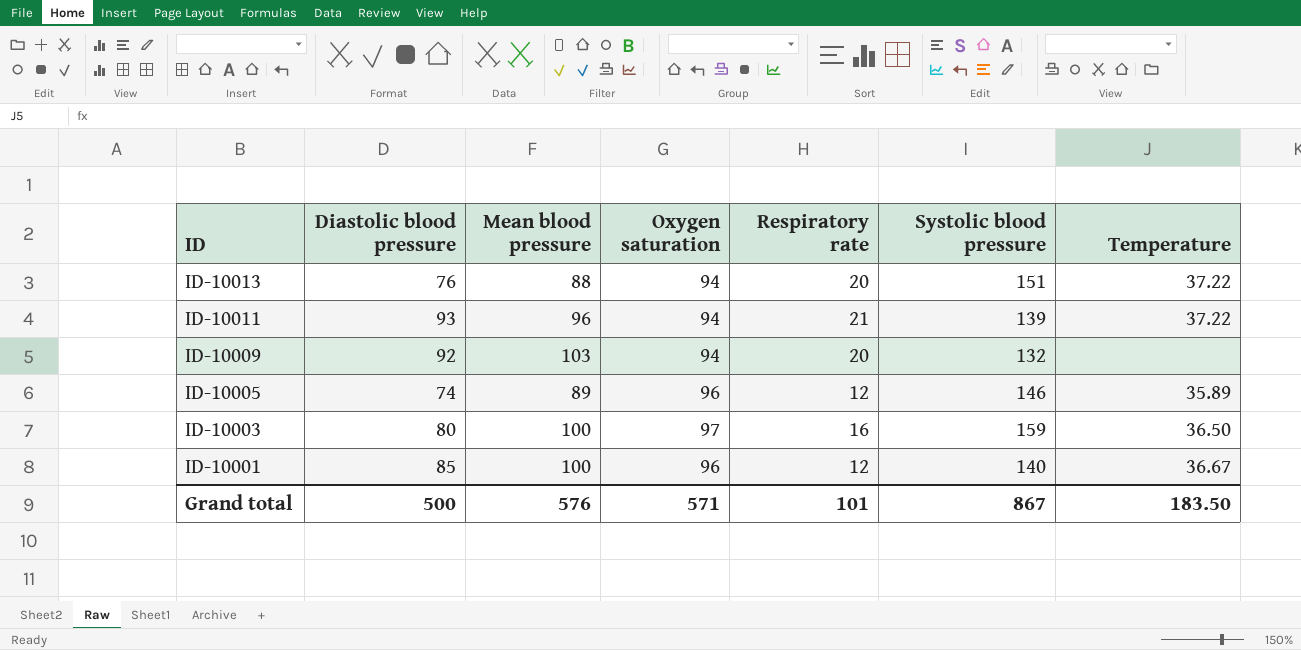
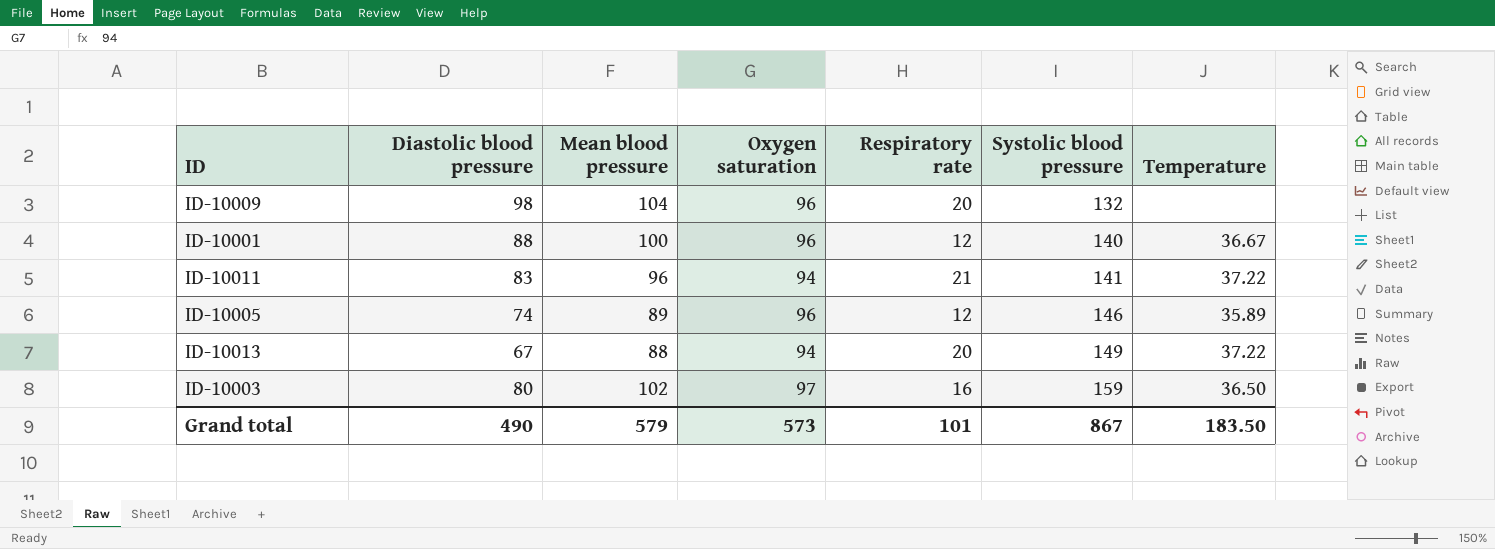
row order: ID descending -> Systolic blood pressure ascending
ID-10009 | Diastolic blood pressure: 92 -> 98
ID-10009 | Mean blood pressure: 103 -> 104
ID-10009 | Oxygen saturation: 94 -> 96
ID-10001 | Diastolic blood pressure: 85 -> 88
ID-10011 | Diastolic blood pressure: 93 -> 83
ID-10011 | Systolic blood pressure: 139 -> 141
ID-10013 | Diastolic blood pressure: 76 -> 67
ID-10013 | Systolic blood pressure: 151 -> 149
ID-10003 | Mean blood pressure: 100 -> 102
Grand total | Diastolic blood pressure: 500 -> 490
Grand total | Mean blood pressure: 576 -> 579
Grand total | Oxygen saturation: 571 -> 573

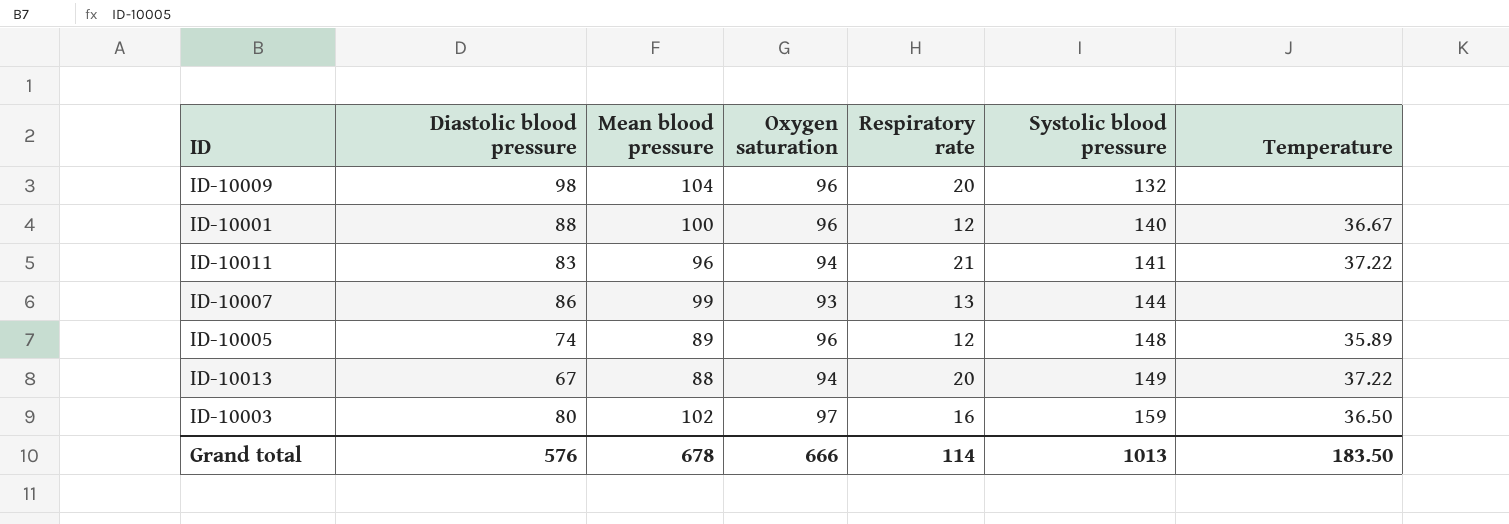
row ID-10007: none -> 86 | 99 | 93 | 13 | 144 | none
ID-10005 | Systolic blood pressure: 146 -> 148
Grand total | Diastolic blood pressure: 490 -> 576
Grand total | Mean blood pressure: 579 -> 678
Grand total | Oxygen saturation: 573 -> 666
Grand total | Respiratory rate: 101 -> 114
Grand total | Systolic blood pressure: 867 -> 1013

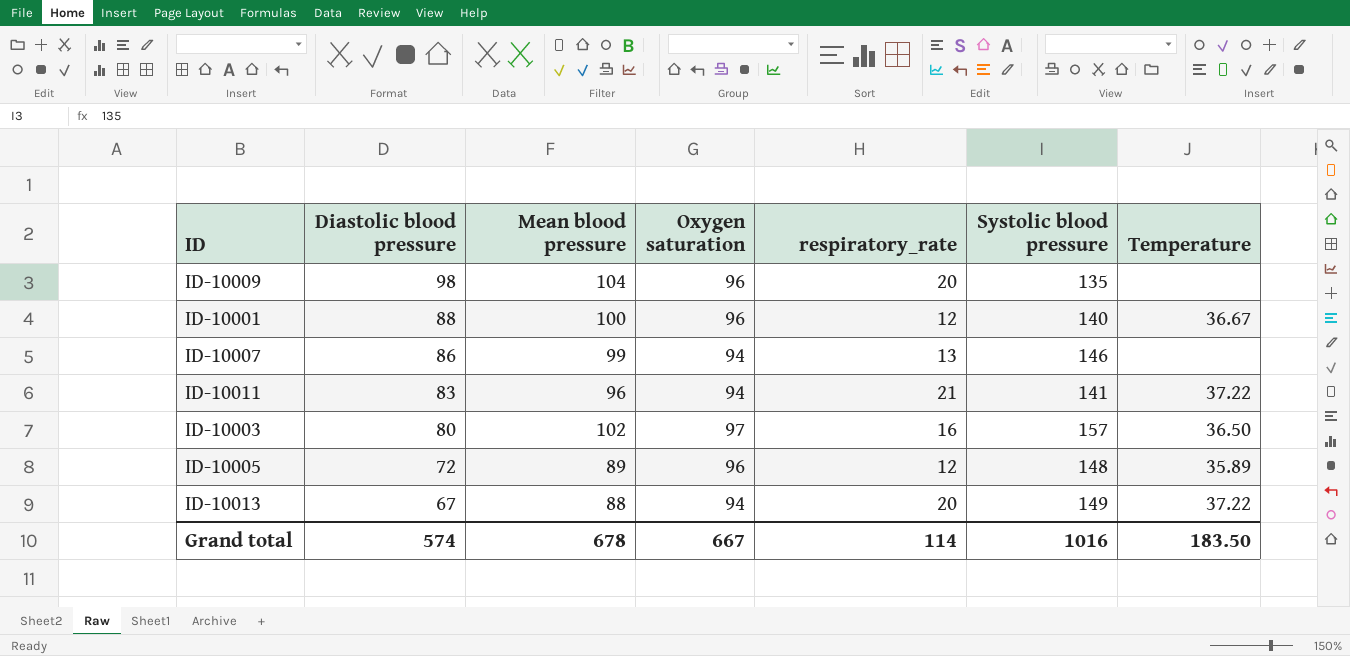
row order: Systolic blood pressure ascending -> Diastolic blood pressure descending
column name: Respiratory rate -> respiratory_rate
ID-10009 | Systolic blood pressure: 132 -> 135
ID-10007 | Oxygen saturation: 93 -> 94
ID-10007 | Systolic blood pressure: 144 -> 146
ID-10003 | Systolic blood pressure: 159 -> 157
ID-10005 | Diastolic blood pressure: 74 -> 72
Grand total | Diastolic blood pressure: 576 -> 574
Grand total | Oxygen saturation: 666 -> 667
Grand total | Systolic blood pressure: 1013 -> 1016

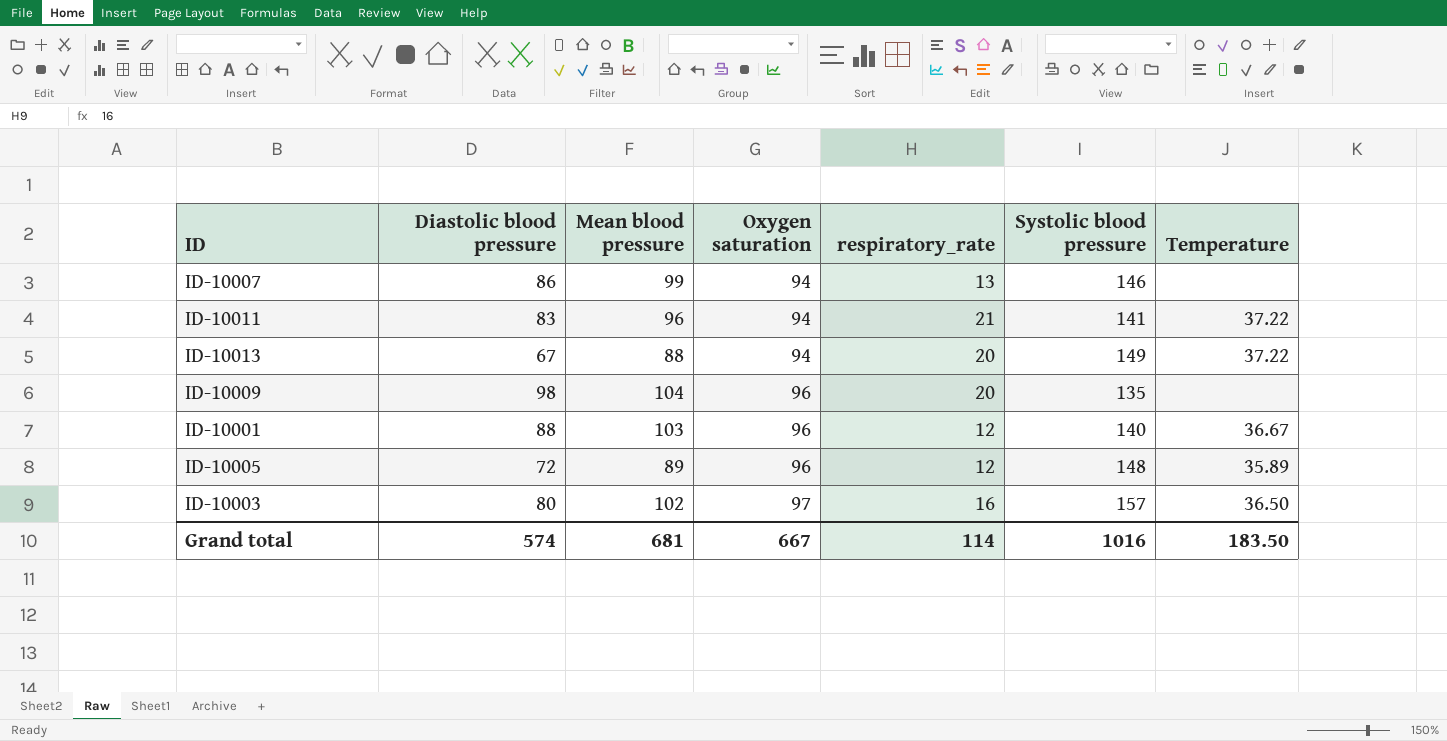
row order: Diastolic blood pressure descending -> Oxygen saturation ascending
ID-10001 | Mean blood pressure: 100 -> 103
Grand total | Mean blood pressure: 678 -> 681

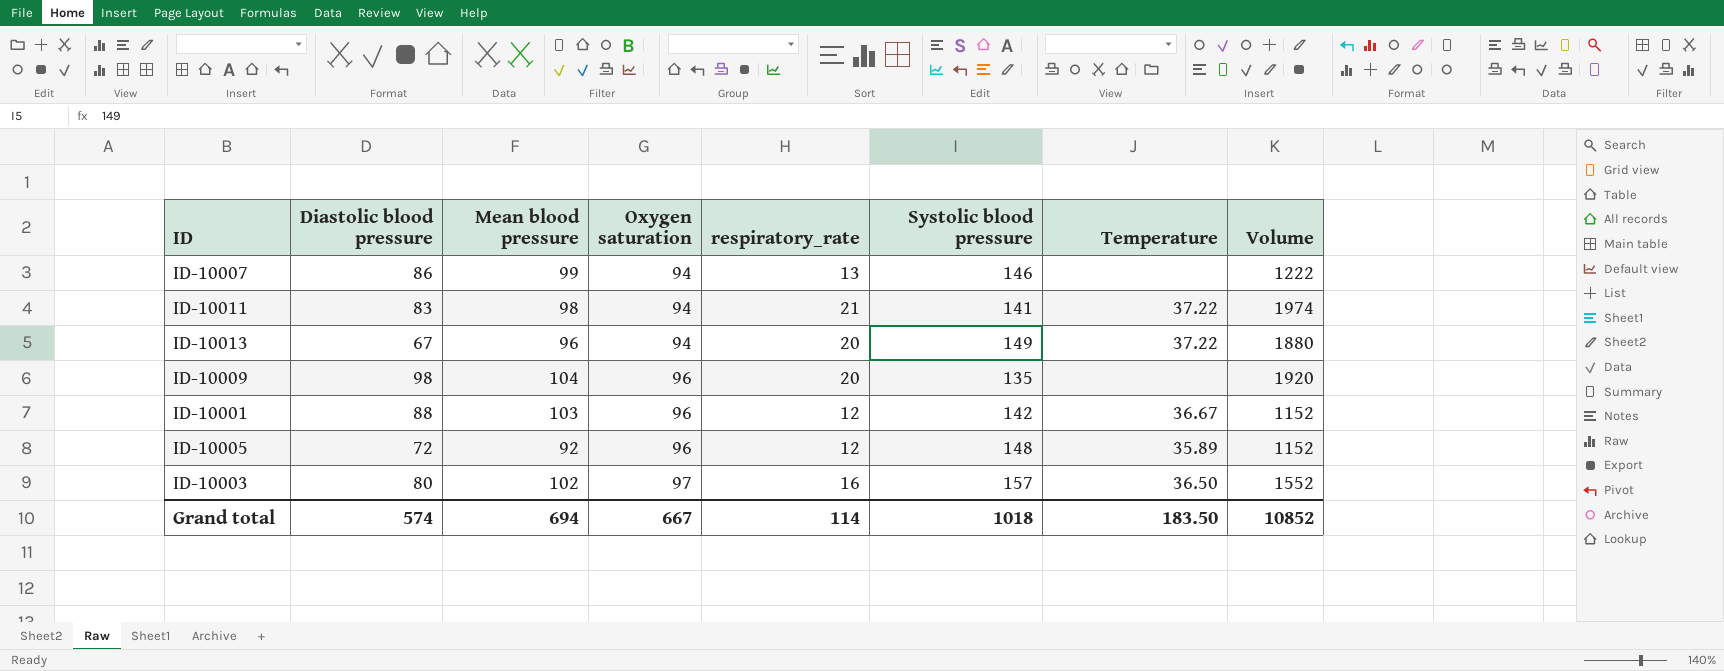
column Volume | formula: none -> [Oxygen saturation] * [respiratory_rate]
ID-10011 | Mean blood pressure: 96 -> 98
ID-10013 | Mean blood pressure: 88 -> 96
ID-10001 | Systolic blood pressure: 140 -> 142
ID-10005 | Mean blood pressure: 89 -> 92
Grand total | Mean blood pressure: 681 -> 694
Grand total | Systolic blood pressure: 1016 -> 1018

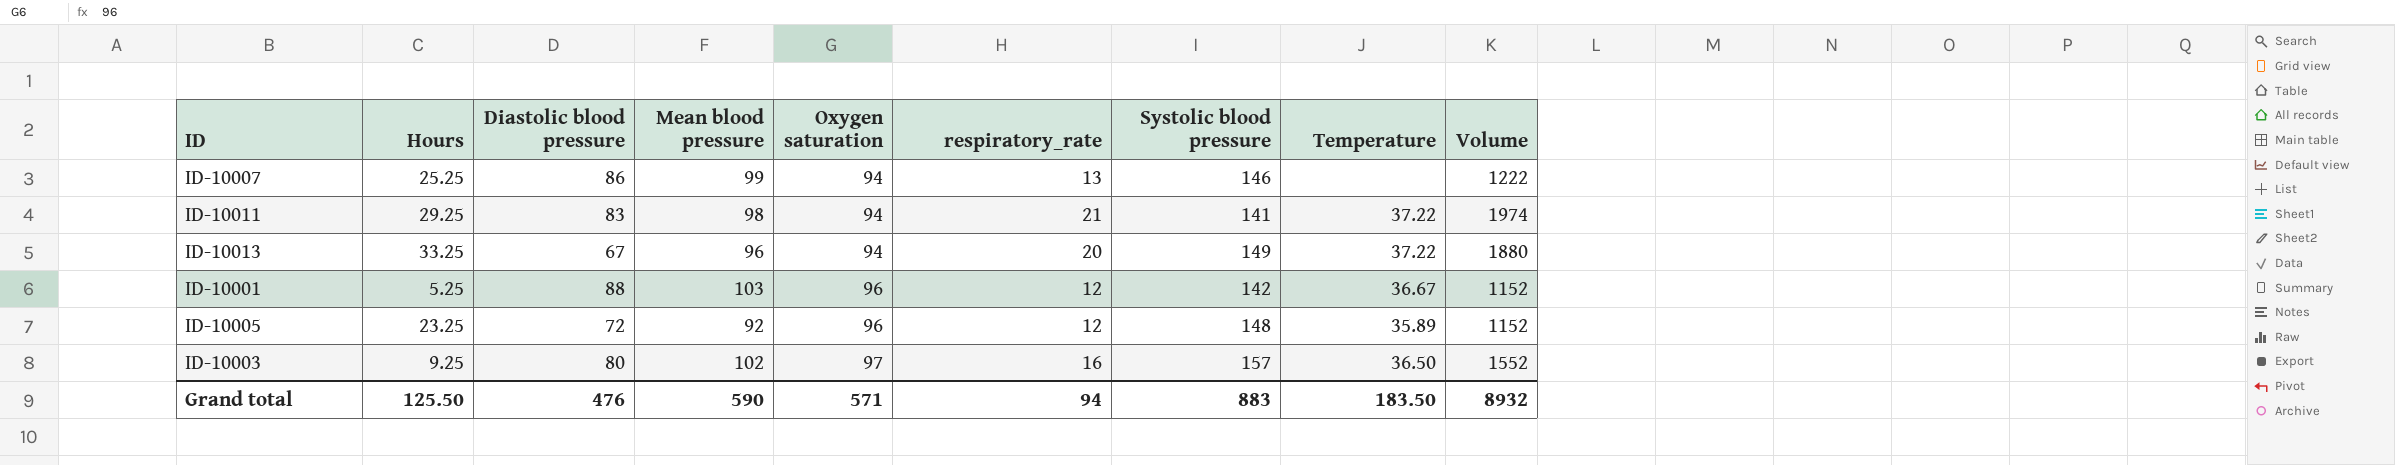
column Hours | position: none -> 2
row ID-10009: 98 | 104 | 96 | 20 | 135 | none | 1920 -> none
Grand total | Diastolic blood pressure: 574 -> 476
Grand total | Mean blood pressure: 694 -> 590
Grand total | Oxygen saturation: 667 -> 571
Grand total | respiratory_rate: 114 -> 94
Grand total | Systolic blood pressure: 1018 -> 883
Grand total | Volume: 10852 -> 8932

